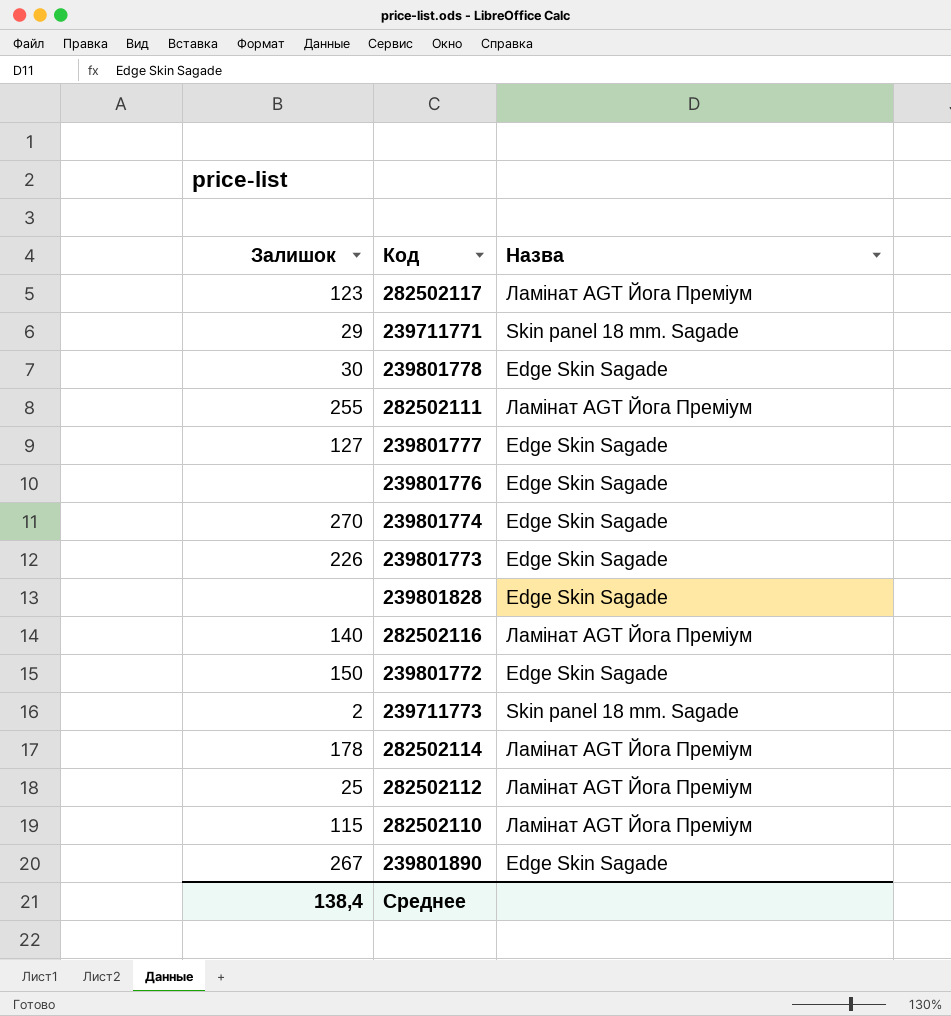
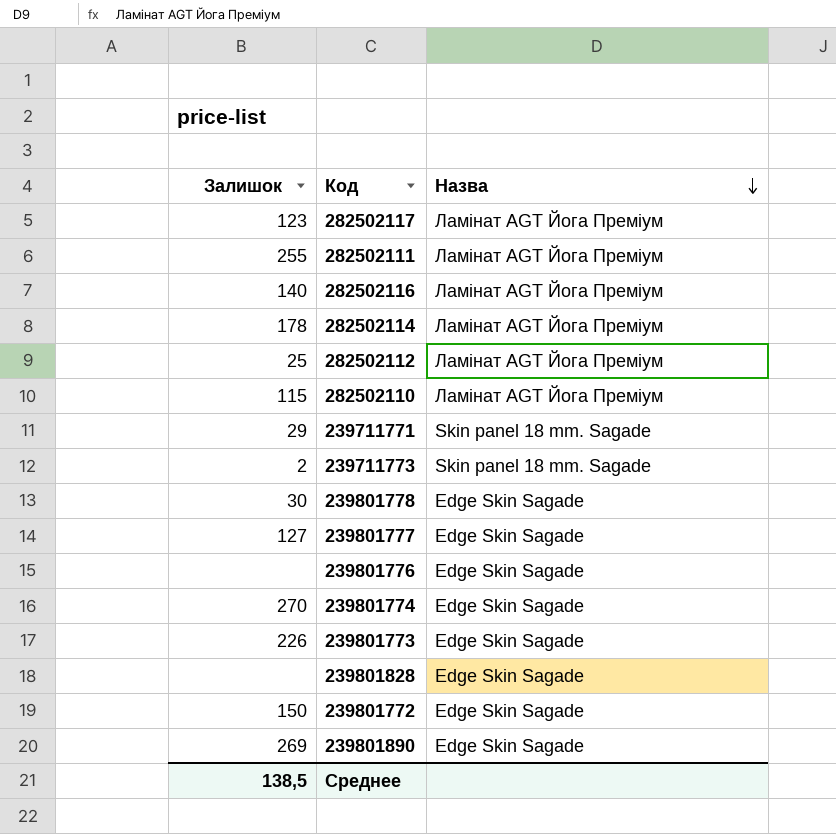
row order: none -> Назва descending
239801890 | Залишок: 267 -> 269
Среднее | Залишок: 138,4 -> 138,5

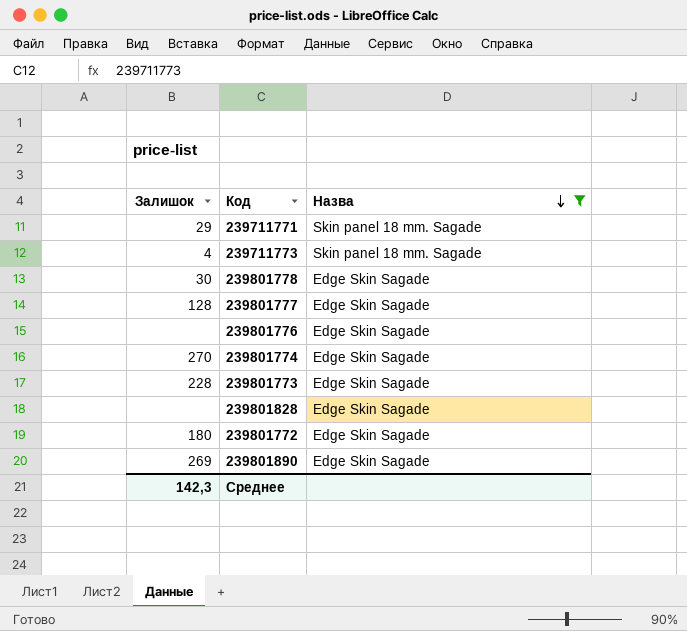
filter: none -> Назва != Ламінат AGT Йога Преміум
239711773 | Залишок: 2 -> 4
239801777 | Залишок: 127 -> 128
239801773 | Залишок: 226 -> 228
239801772 | Залишок: 150 -> 180
Среднее | Залишок: 138,5 -> 142,3

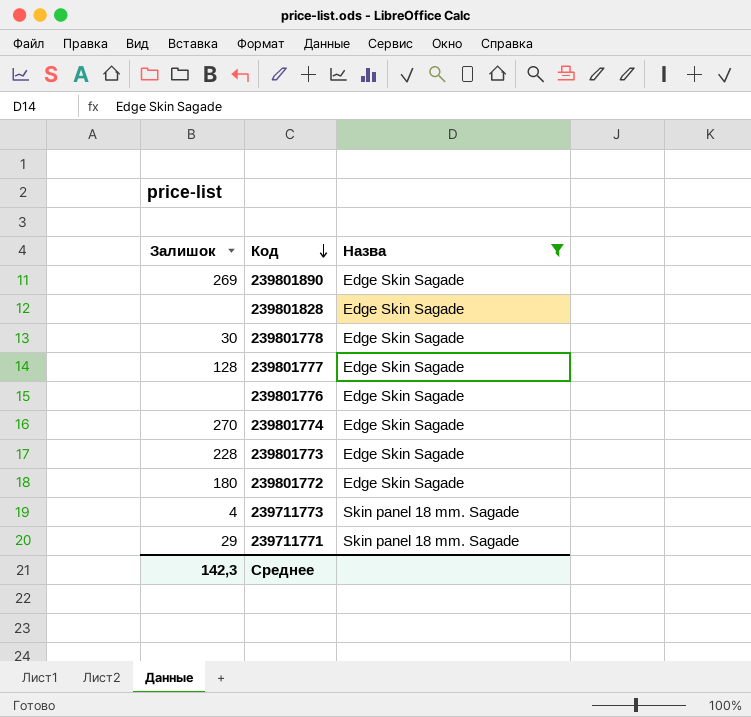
row order: Назва descending -> Код descending

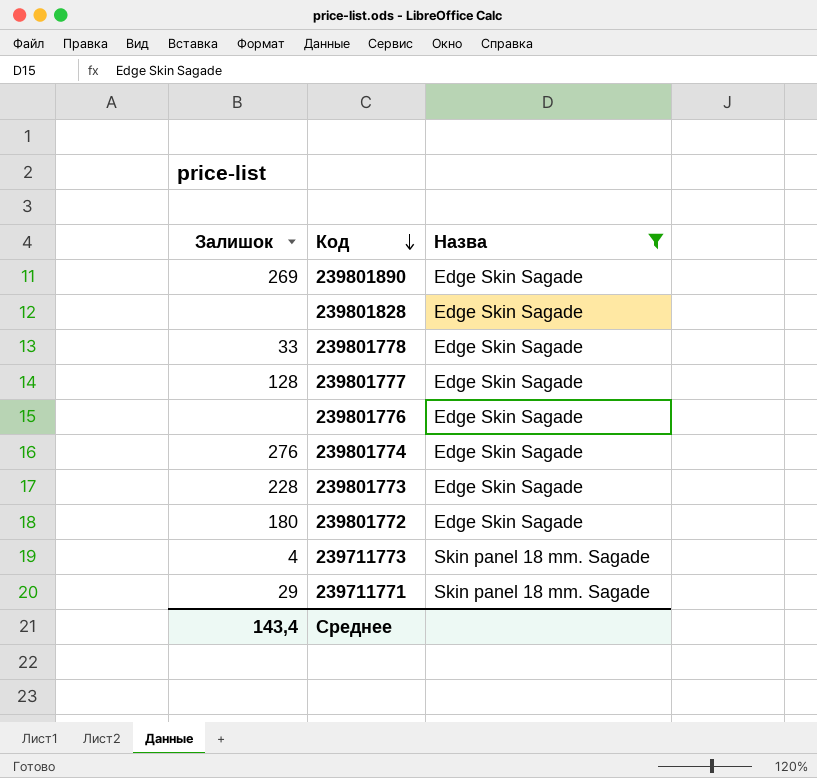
239801778 | Залишок: 30 -> 33
239801774 | Залишок: 270 -> 276
Среднее | Залишок: 142,3 -> 143,4

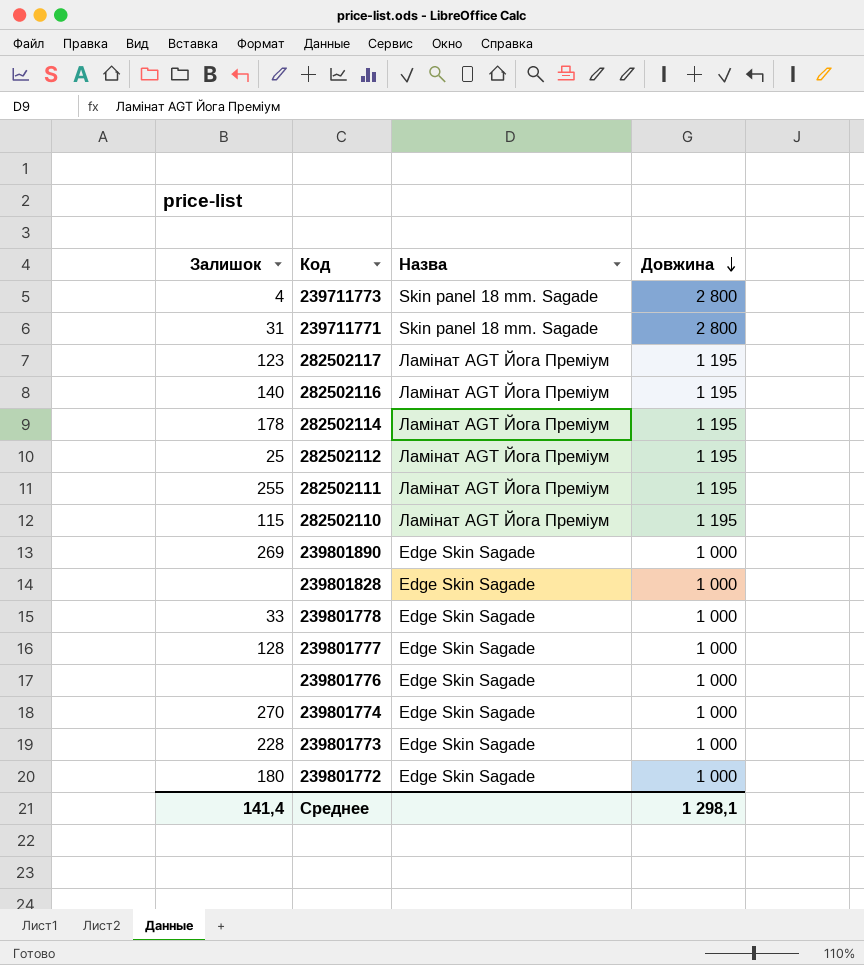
filter: Назва != Ламінат AGT Йога Преміум -> none
row order: Код descending -> Довжина descending
column Довжина | position: none -> 4
239711771 | Залишок: 29 -> 31
239801774 | Залишок: 276 -> 270
Среднее | Залишок: 143,4 -> 141,4

